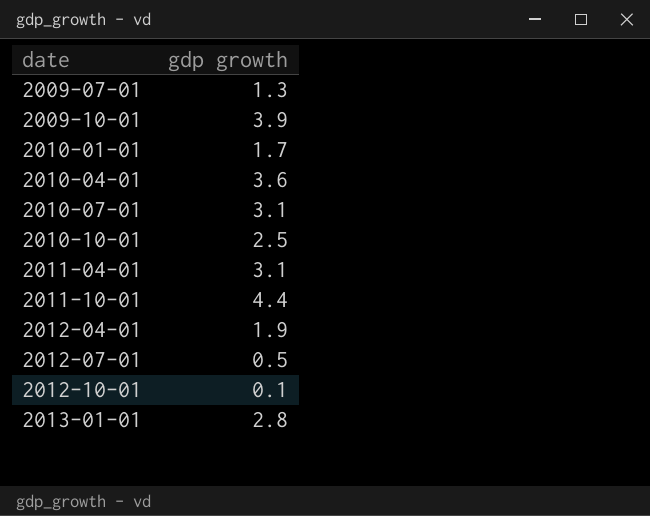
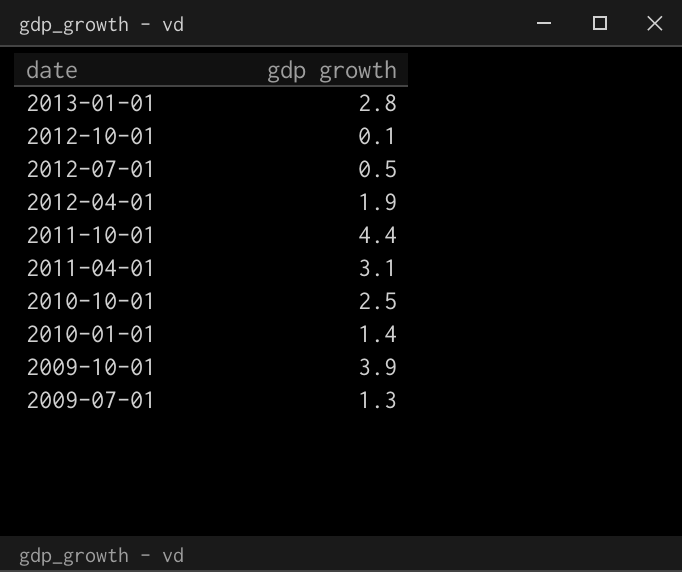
row order: date ascending -> date descending
row 2010-04-01: 3.6 -> none
row 2010-07-01: 3.1 -> none
2010-01-01 | gdp growth: 1.7 -> 1.4

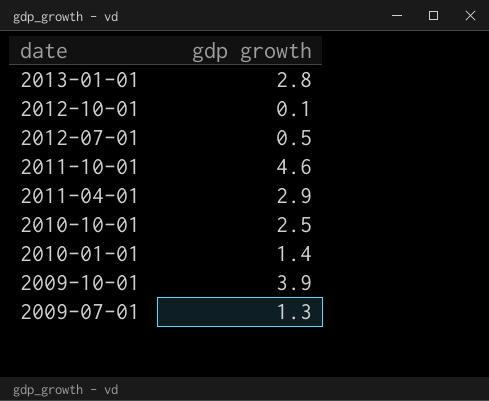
row 2012-04-01: 1.9 -> none
2011-10-01 | gdp growth: 4.4 -> 4.6
2011-04-01 | gdp growth: 3.1 -> 2.9

